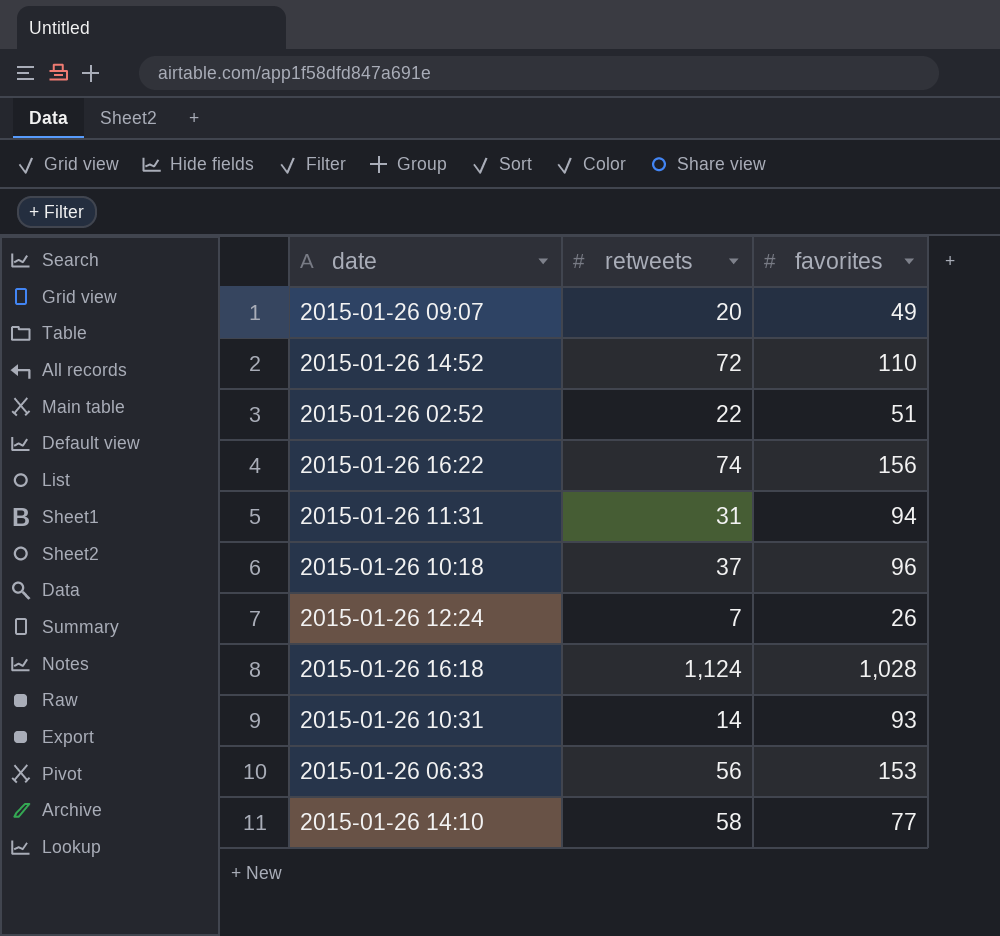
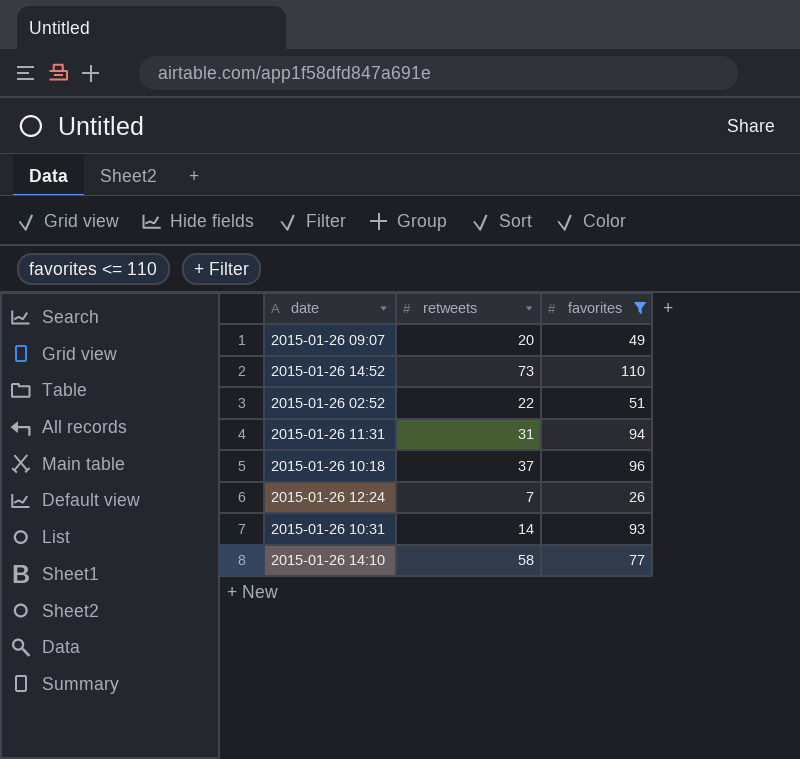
filter: none -> favorites <= 110
2015-01-26 14:52 | retweets: 72 -> 73

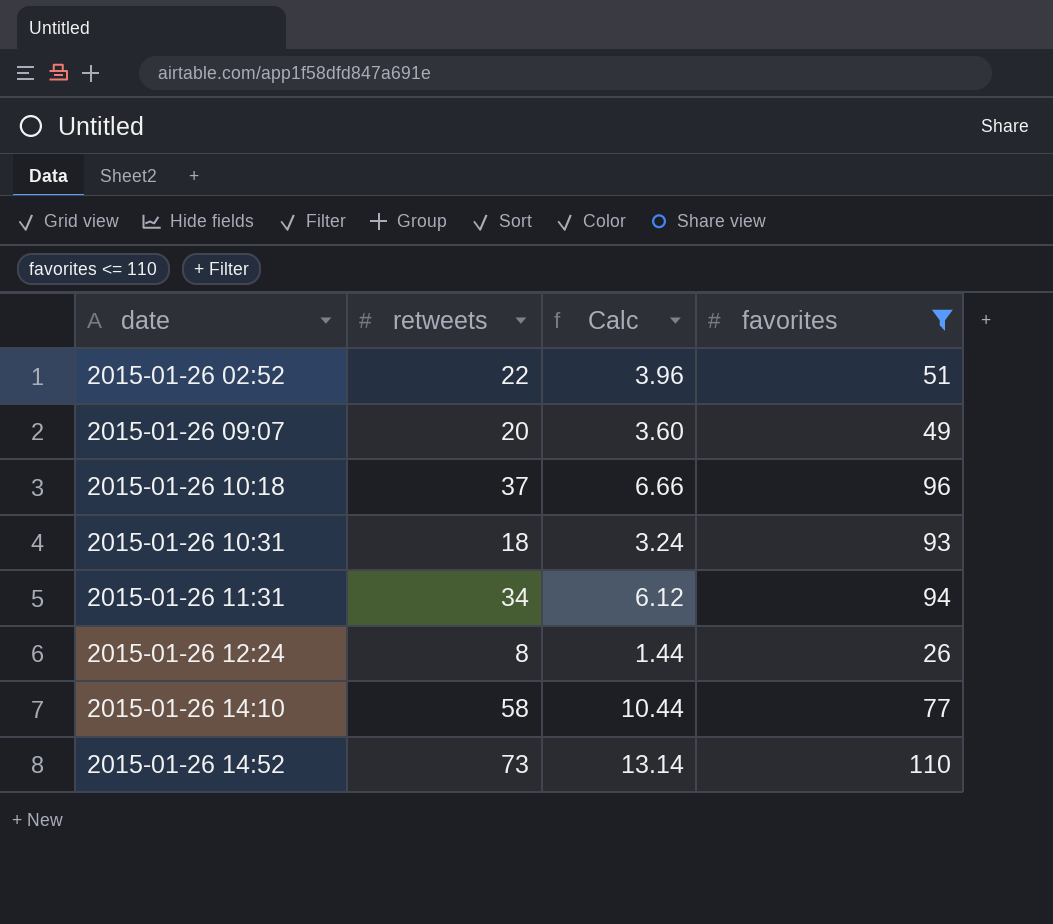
row order: none -> date ascending
column Calc | formula: none -> [retweets] * 0.18
2015-01-26 10:31 | retweets: 14 -> 18
2015-01-26 11:31 | retweets: 31 -> 34
2015-01-26 12:24 | retweets: 7 -> 8

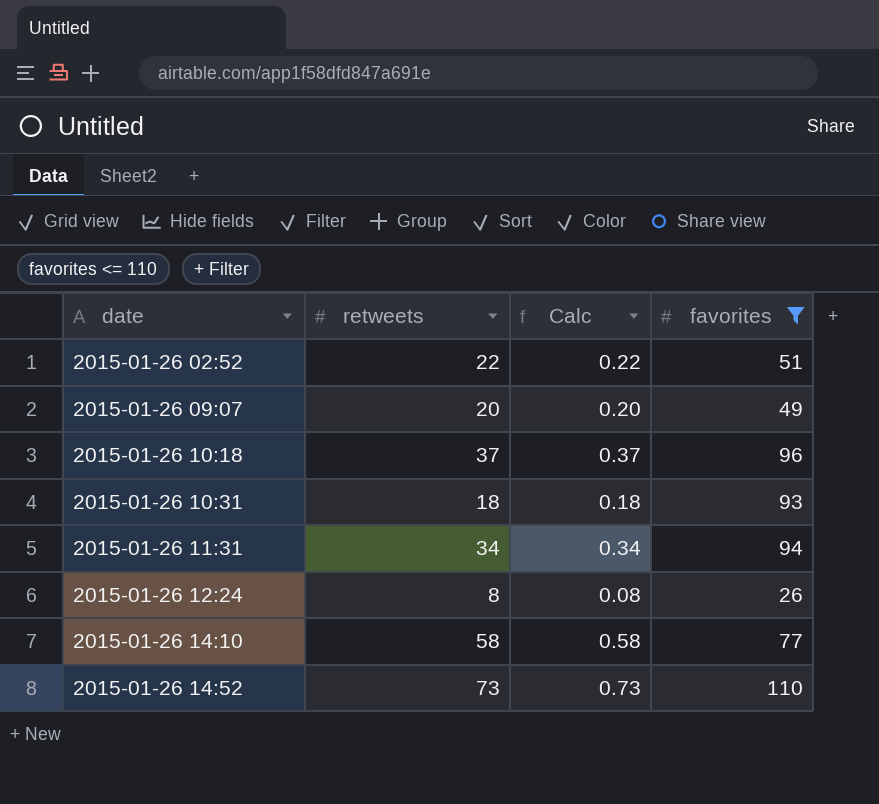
column Calc | formula: [retweets] * 0.18 -> [retweets] * 0.01

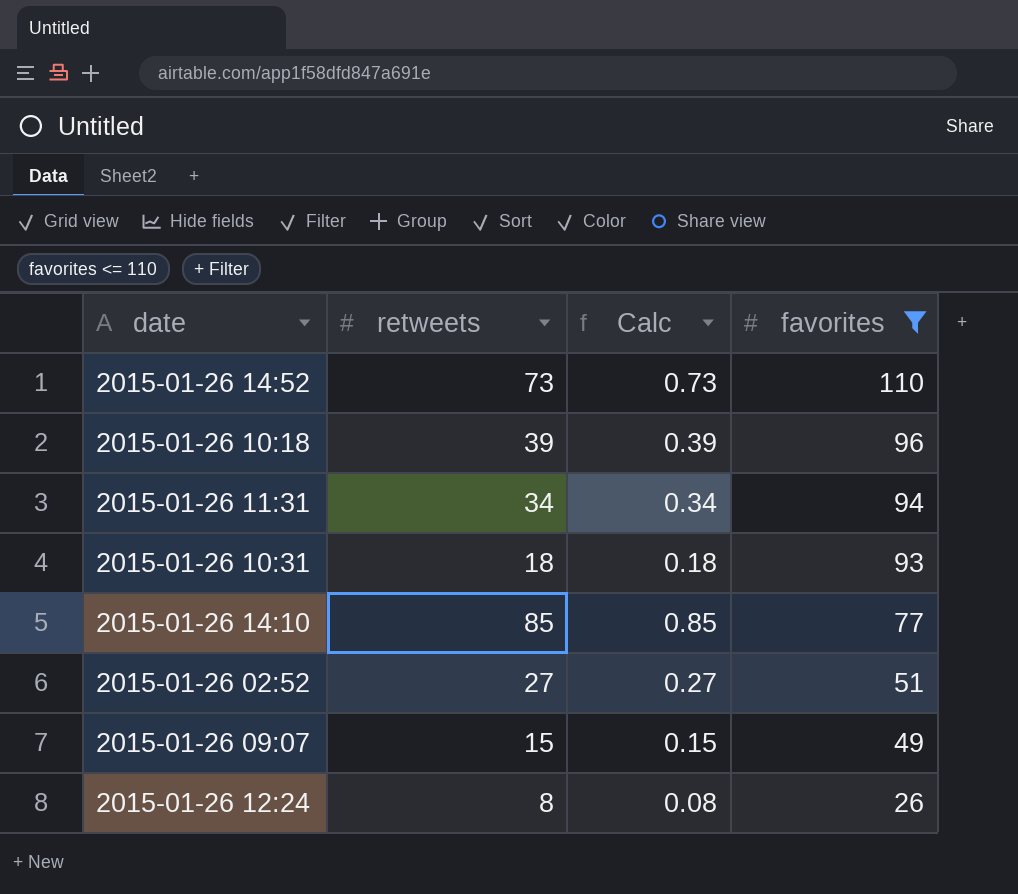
row order: date ascending -> favorites descending
2015-01-26 10:18 | retweets: 37 -> 39
2015-01-26 10:18 | Calc: 0.37 -> 0.39
2015-01-26 14:10 | retweets: 58 -> 85
2015-01-26 14:10 | Calc: 0.58 -> 0.85
2015-01-26 02:52 | retweets: 22 -> 27
2015-01-26 02:52 | Calc: 0.22 -> 0.27
2015-01-26 09:07 | retweets: 20 -> 15
2015-01-26 09:07 | Calc: 0.20 -> 0.15

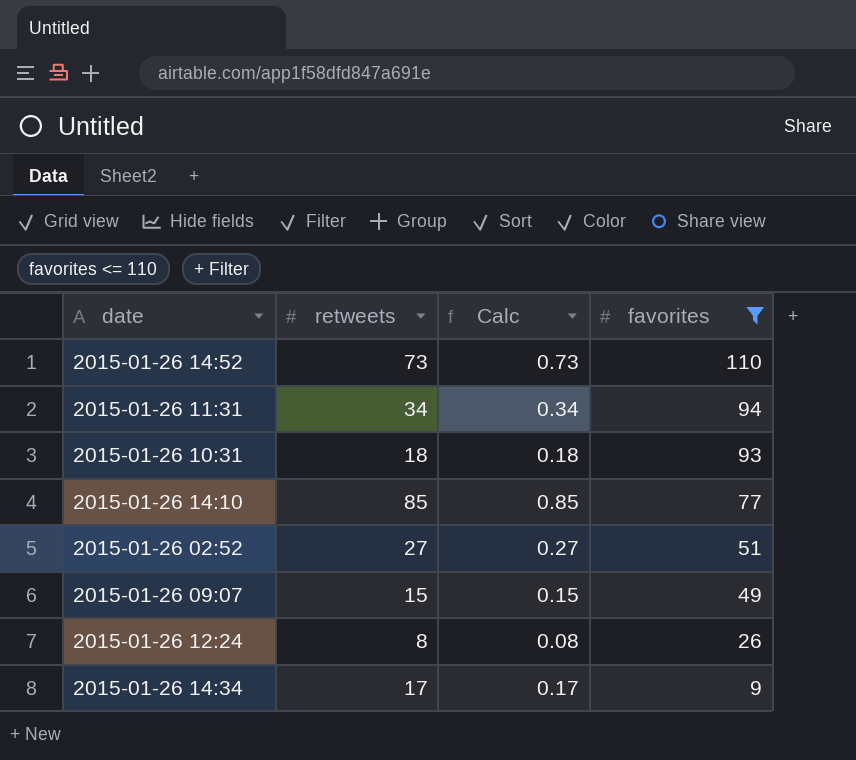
row 2015-01-26 10:18: 39 | 0.39 | 96 -> none
row 2015-01-26 14:34: none -> 17 | 0.17 | 9

